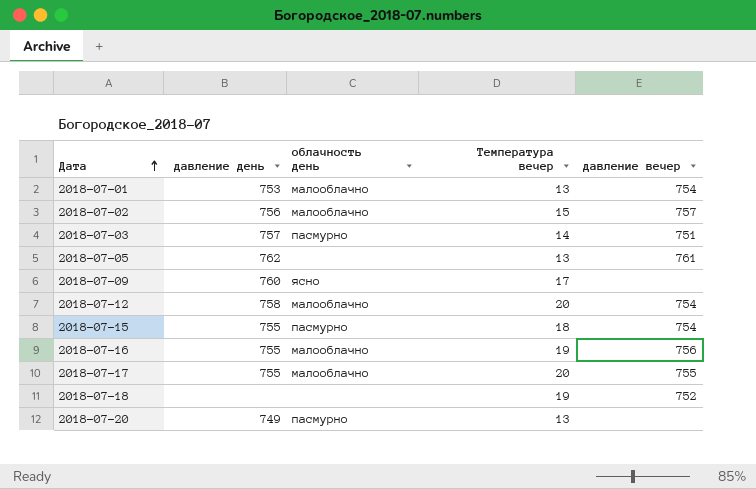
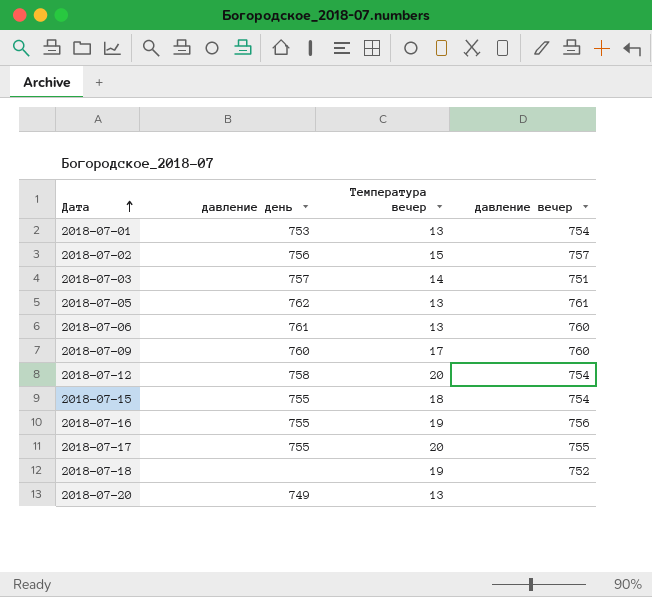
column облачность день | position: 3 -> none
row 2018-07-06: none -> 761 | 13 | 760
2018-07-09 | давление вечер: none -> 760

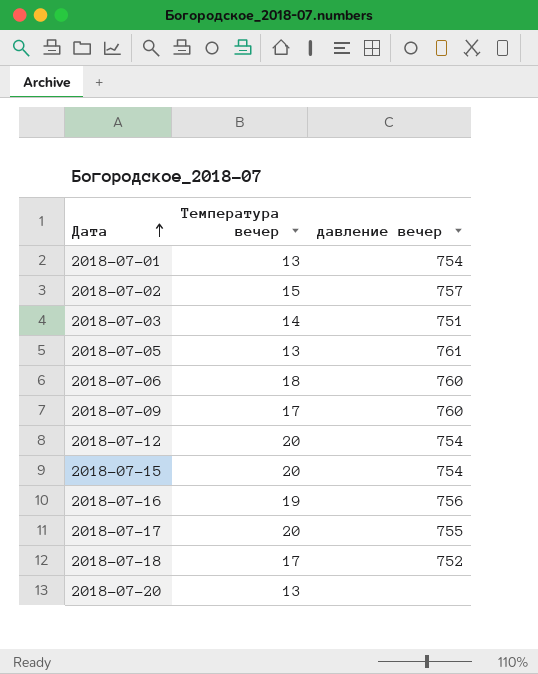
column давление день | position: 2 -> none
2018-07-06 | Температура вечер: 13 -> 18
2018-07-15 | Температура вечер: 18 -> 20
2018-07-18 | Температура вечер: 19 -> 17

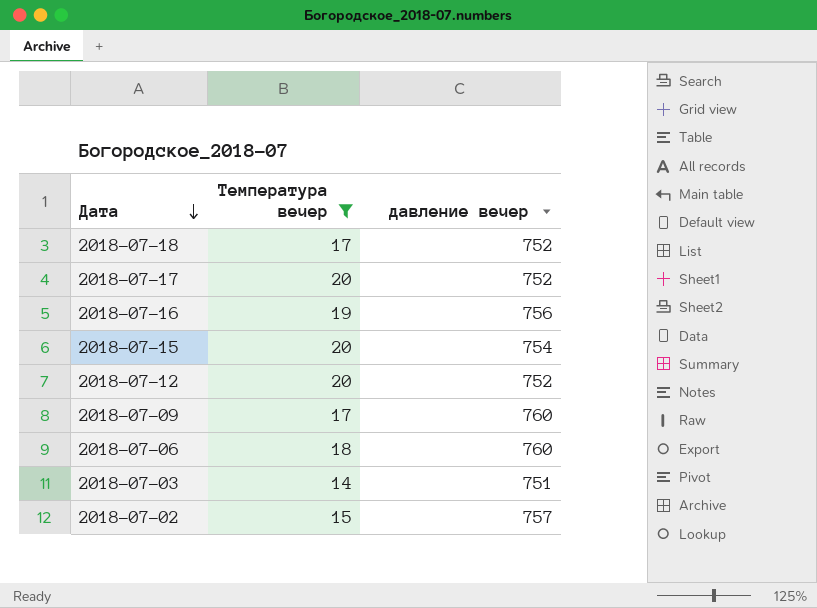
filter: none -> Температура вечер != 13
row order: Дата ascending -> Дата descending
2018-07-17 | давление вечер: 755 -> 752
2018-07-12 | давление вечер: 754 -> 752

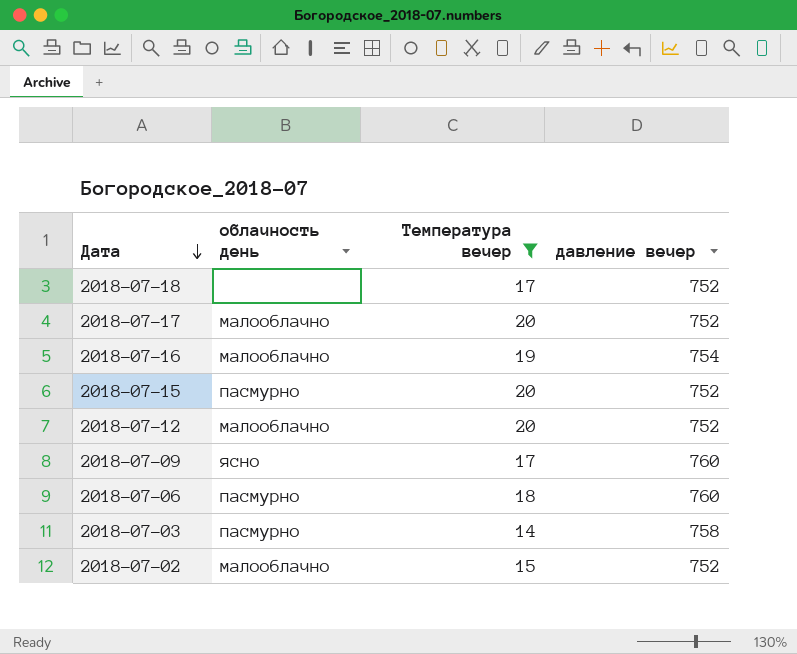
column облачность день | position: none -> 2
2018-07-16 | давление вечер: 756 -> 754
2018-07-15 | давление вечер: 754 -> 752
2018-07-03 | давление вечер: 751 -> 758
2018-07-02 | давление вечер: 757 -> 752

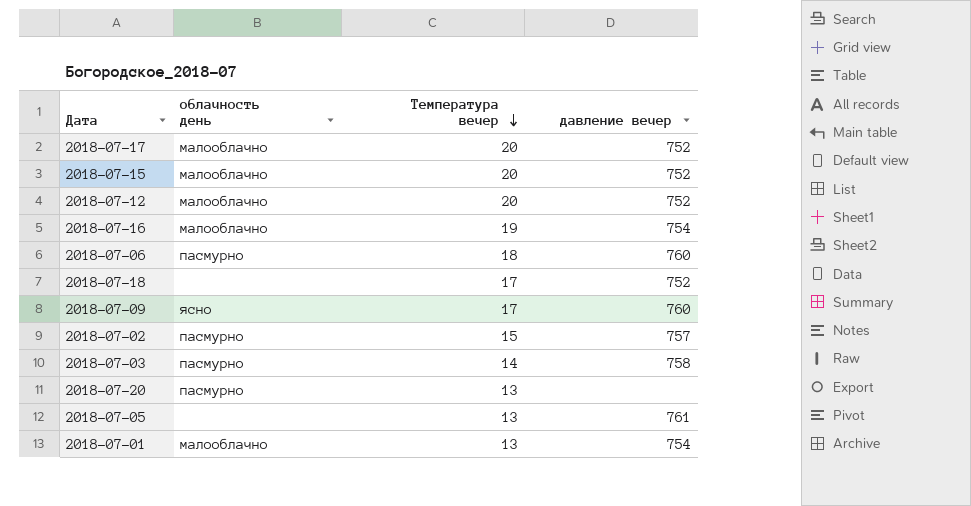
filter: Температура вечер != 13 -> none
row order: Дата descending -> Температура вечер descending
2018-07-15 | облачность день: пасмурно -> малооблачно
2018-07-02 | облачность день: малооблачно -> пасмурно
2018-07-02 | давление вечер: 752 -> 757

